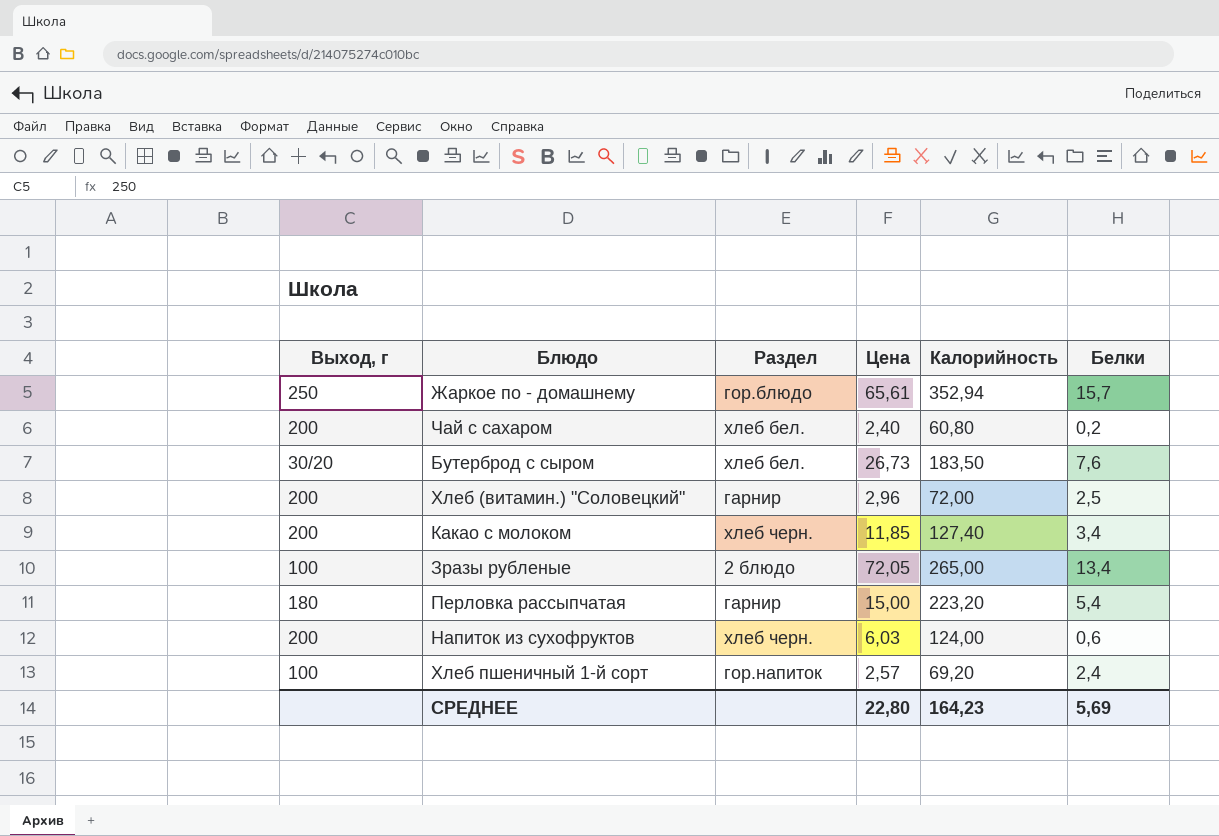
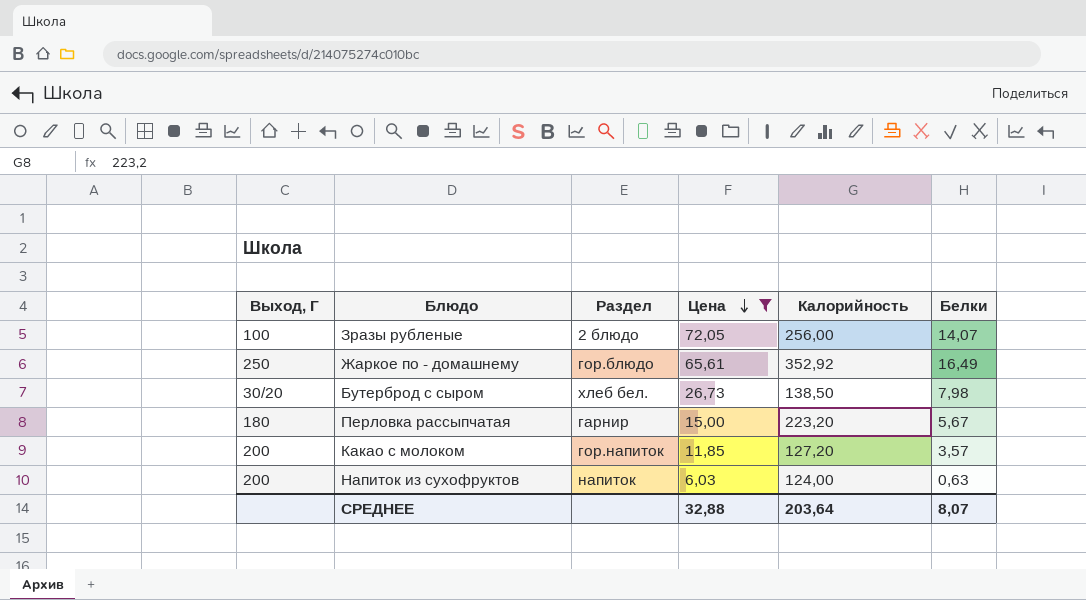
filter: none -> Цена >= 6,03
row order: none -> Цена descending
column name: Выход, г -> Выход, Г
Зразы рубленые | Калорийность: 265,00 -> 256,00
Зразы рубленые | Белки: 13,4 -> 14,07
Жаркое по - домашнему | Калорийность: 352,94 -> 352,92
Жаркое по - домашнему | Белки: 15,7 -> 16,49
Бутерброд с сыром | Калорийность: 183,50 -> 138,50
Бутерброд с сыром | Белки: 7,6 -> 7,98
Перловка рассыпчатая | Белки: 5,4 -> 5,67
Какао с молоком | Раздел: хлеб черн. -> гор.напиток
Какао с молоком | Калорийность: 127,40 -> 127,20
Какао с молоком | Белки: 3,4 -> 3,57
Напиток из сухофруктов | Раздел: хлеб черн. -> напиток
Напиток из сухофруктов | Белки: 0,6 -> 0,63
СРЕДНЕЕ | Цена: 22,80 -> 32,88
СРЕДНЕЕ | Калорийность: 164,23 -> 203,64
СРЕДНЕЕ | Белки: 5,69 -> 8,07

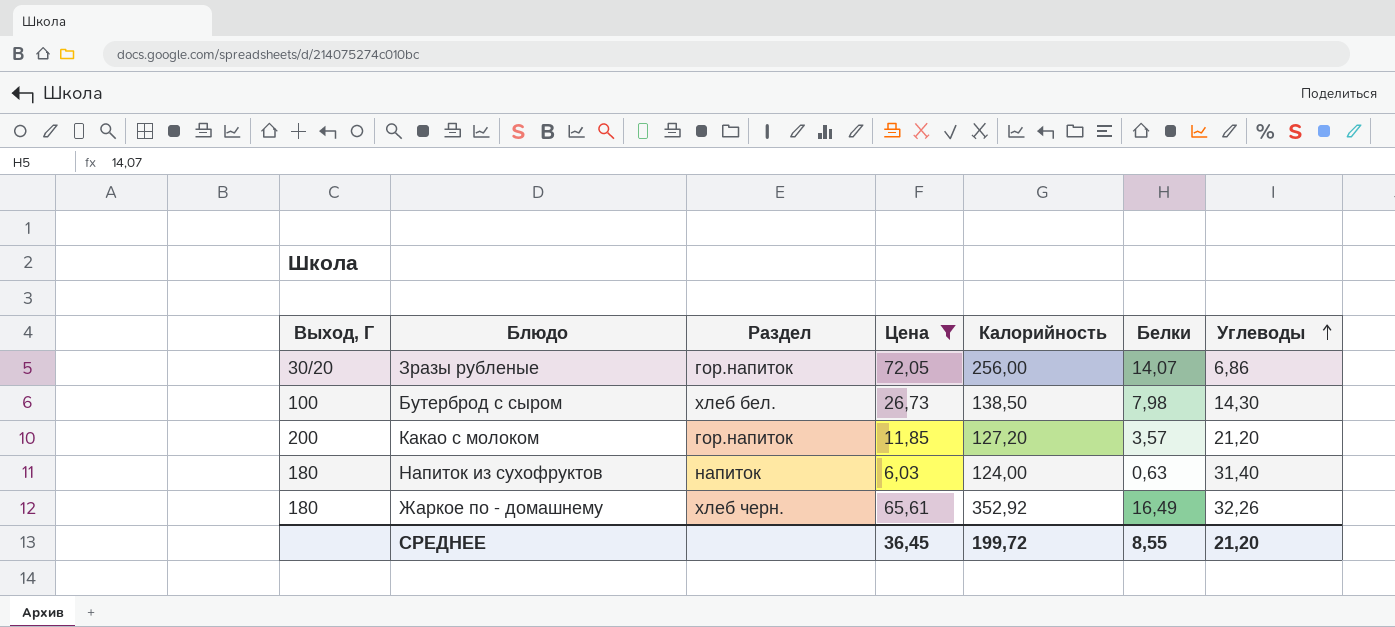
row order: Цена descending -> Углеводы ascending
column Углеводы | position: none -> 7
row Перловка рассыпчатая: 180 | гарнир | 15,00 | 223,20 | 5,67 -> none
Зразы рубленые | Выход, Г: 100 -> 30/20
Зразы рубленые | Раздел: 2 блюдо -> гор.напиток
Бутерброд с сыром | Выход, Г: 30/20 -> 100
Напиток из сухофруктов | Выход, Г: 200 -> 180
Жаркое по - домашнему | Выход, Г: 250 -> 180
Жаркое по - домашнему | Раздел: гор.блюдо -> хлеб черн.
СРЕДНЕЕ | Цена: 32,88 -> 36,45
СРЕДНЕЕ | Калорийность: 203,64 -> 199,72
СРЕДНЕЕ | Белки: 8,07 -> 8,55

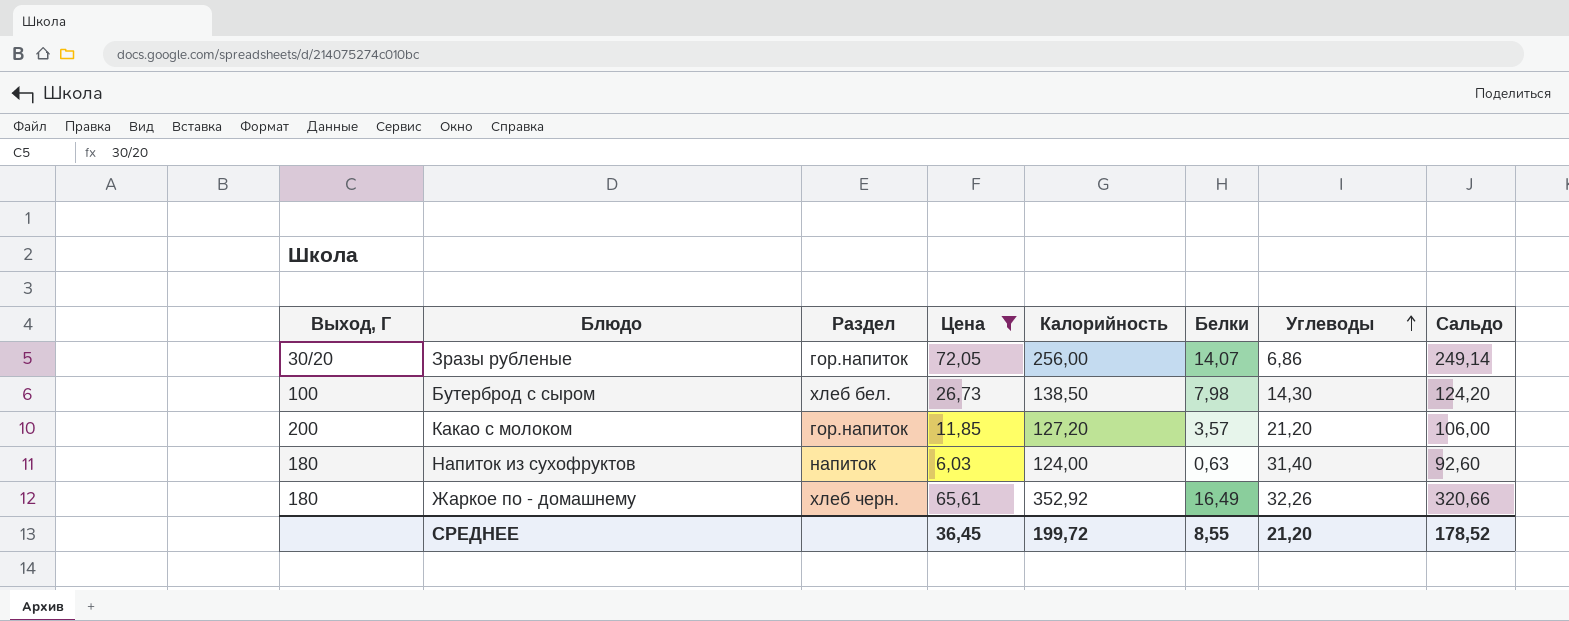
column Сальдо | formula: none -> [Калорийность] - [Углеводы]

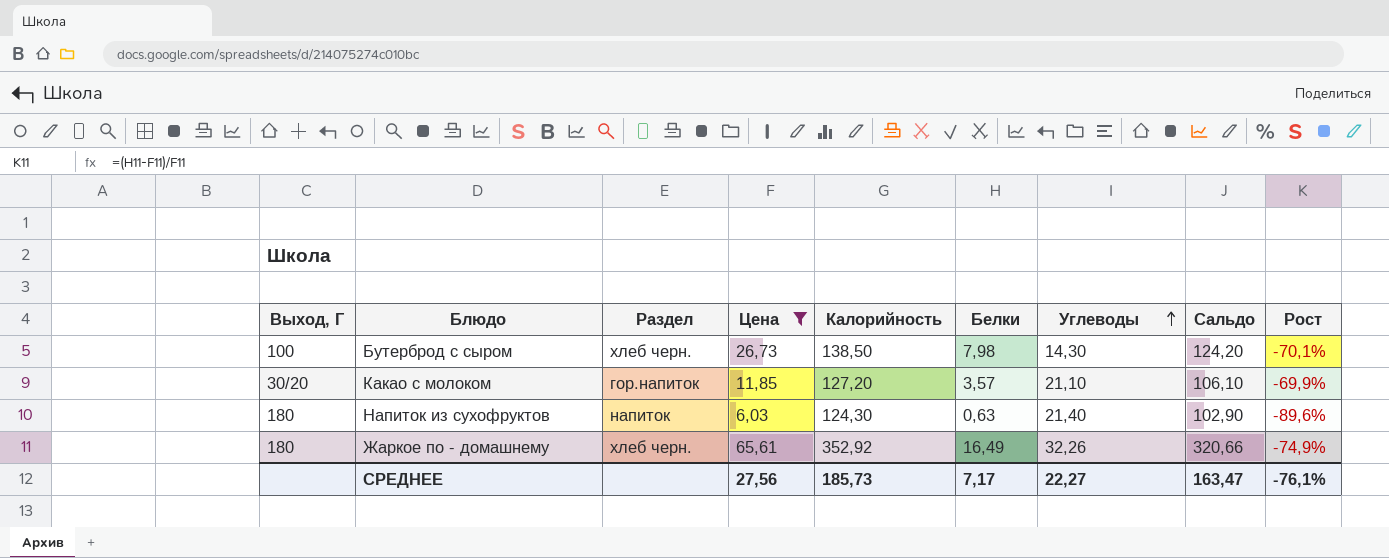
column Рост | formula: none -> ([Белки] - [Цена]) / [Цена]
row Зразы рубленые: 30/20 | гор.напиток | 72,05 | 256,00 | 14,07 | 6,86 | 249,14 -> none
Бутерброд с сыром | Раздел: хлеб бел. -> хлеб черн.
Какао с молоком | Выход, Г: 200 -> 30/20
Какао с молоком | Углеводы: 21,20 -> 21,10
Какао с молоком | Сальдо: 106,00 -> 106,10
Напиток из сухофруктов | Калорийность: 124,00 -> 124,30
Напиток из сухофруктов | Углеводы: 31,40 -> 21,40
Напиток из сухофруктов | Сальдо: 92,60 -> 102,90
СРЕДНЕЕ | Цена: 36,45 -> 27,56
СРЕДНЕЕ | Калорийность: 199,72 -> 185,73
СРЕДНЕЕ | Белки: 8,55 -> 7,17
СРЕДНЕЕ | Углеводы: 21,20 -> 22,27
СРЕДНЕЕ | Сальдо: 178,52 -> 163,47

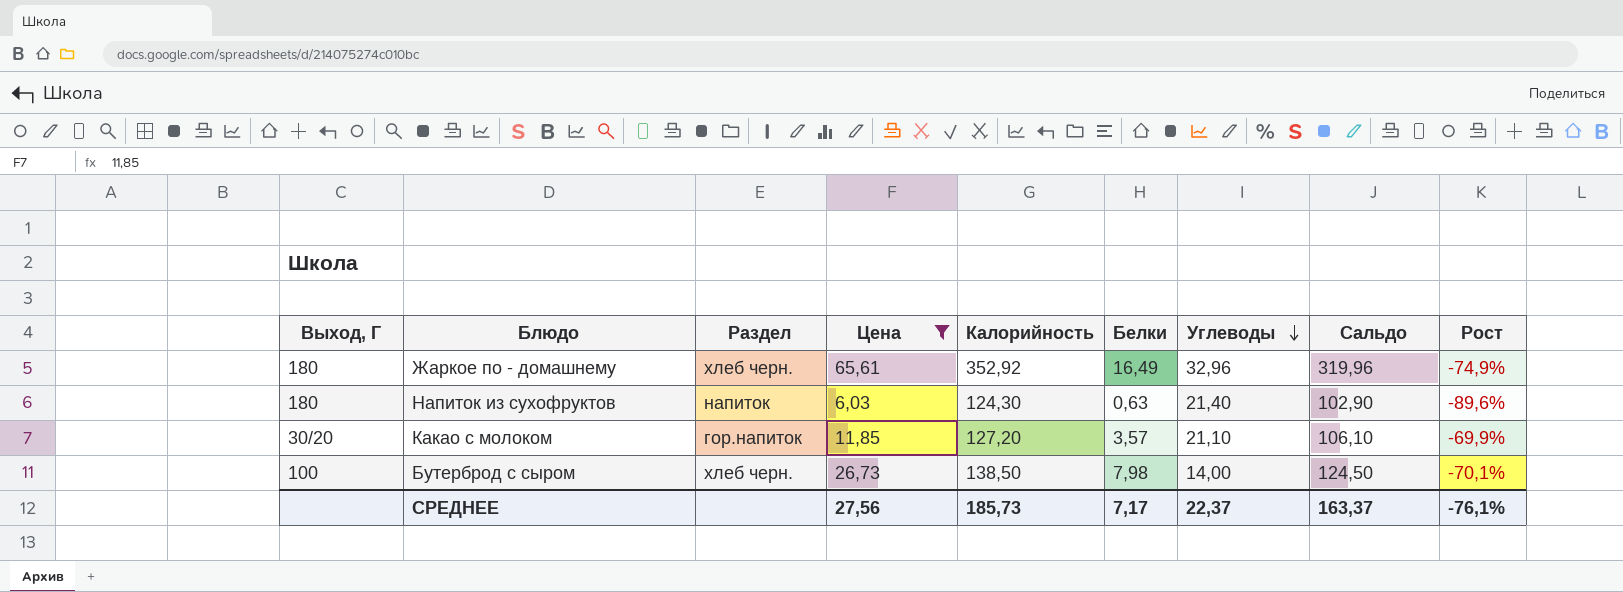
row order: Углеводы ascending -> Углеводы descending
Жаркое по - домашнему | Углеводы: 32,26 -> 32,96
Жаркое по - домашнему | Сальдо: 320,66 -> 319,96
Бутерброд с сыром | Углеводы: 14,30 -> 14,00
Бутерброд с сыром | Сальдо: 124,20 -> 124,50
СРЕДНЕЕ | Углеводы: 22,27 -> 22,37
СРЕДНЕЕ | Сальдо: 163,47 -> 163,37

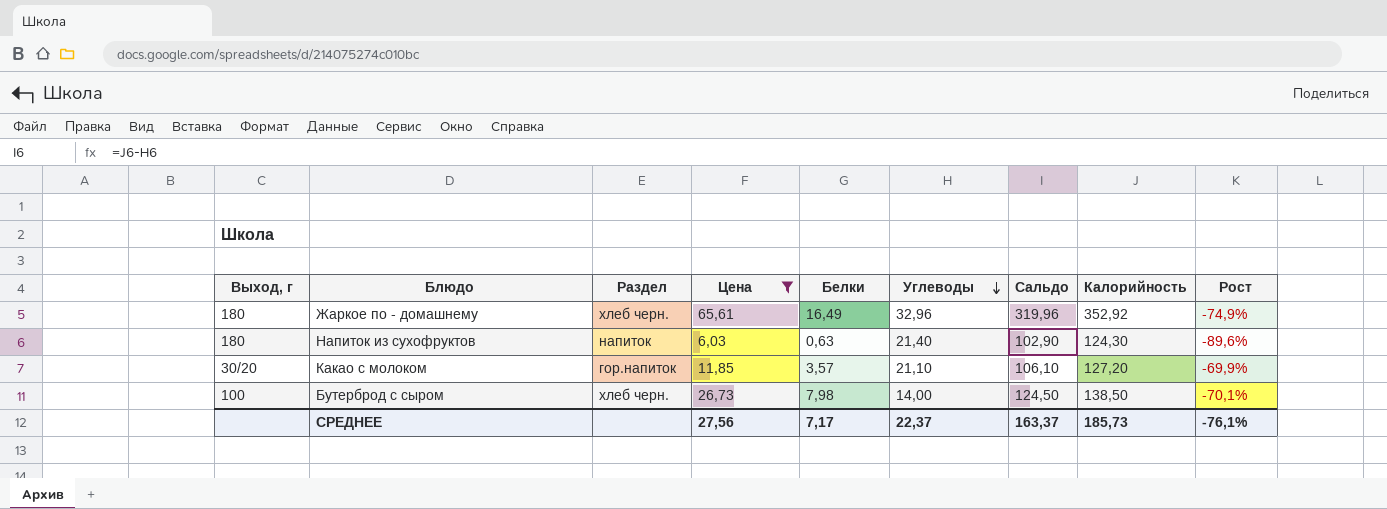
column name: Выход, Г -> Выход, г
column Калорийность | position: 5 -> 8

